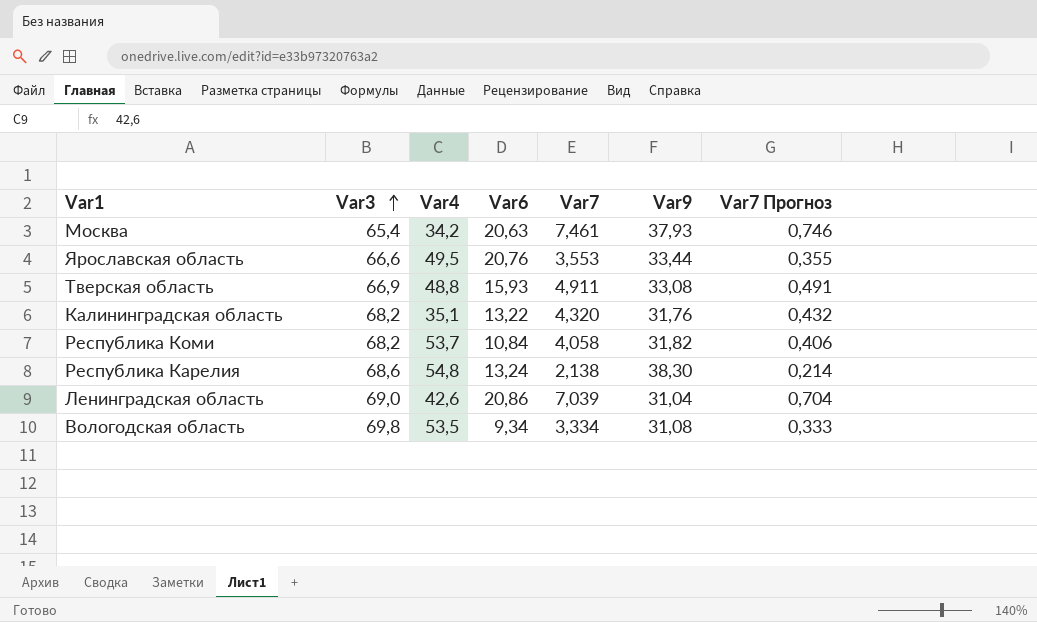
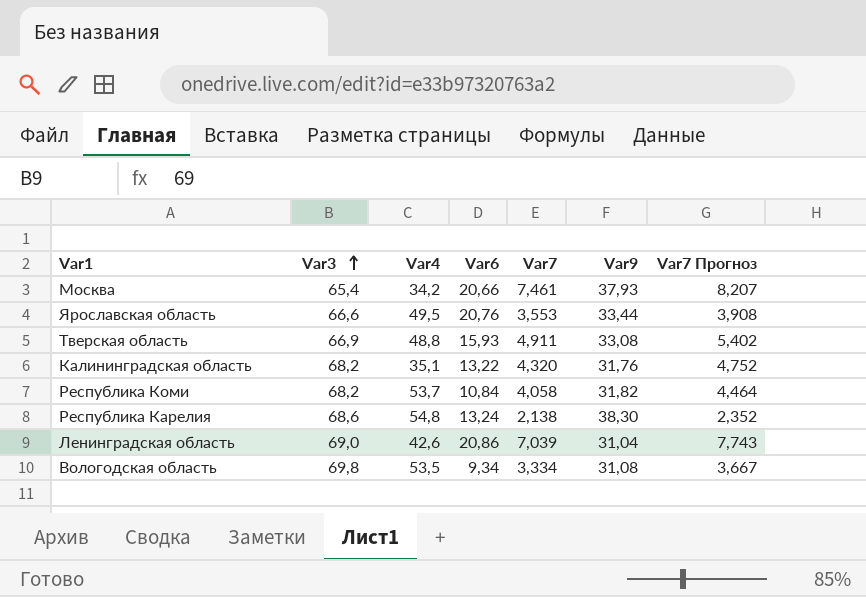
column Var7 Прогноз | formula: [Var7] * 0,1 -> [Var7] * 1,1
Москва | Var6: 20,63 -> 20,66

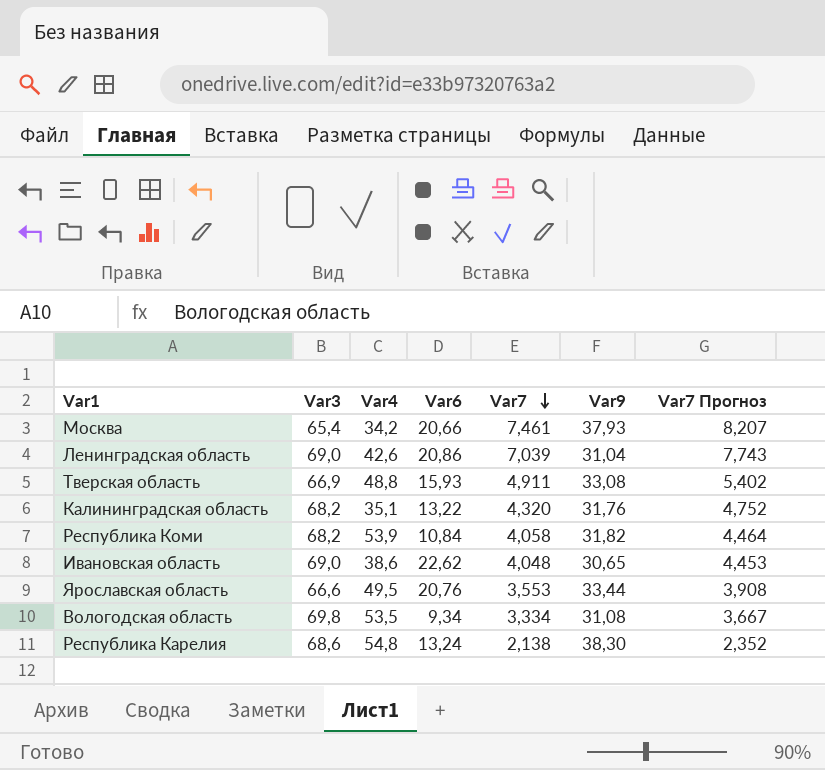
row order: Var3 ascending -> Var7 descending
Республика Коми | Var4: 53,7 -> 53,9
row Ивановская область: none -> 69,0 | 38,6 | 22,62 | 4,048 | 30,65 | 4,453

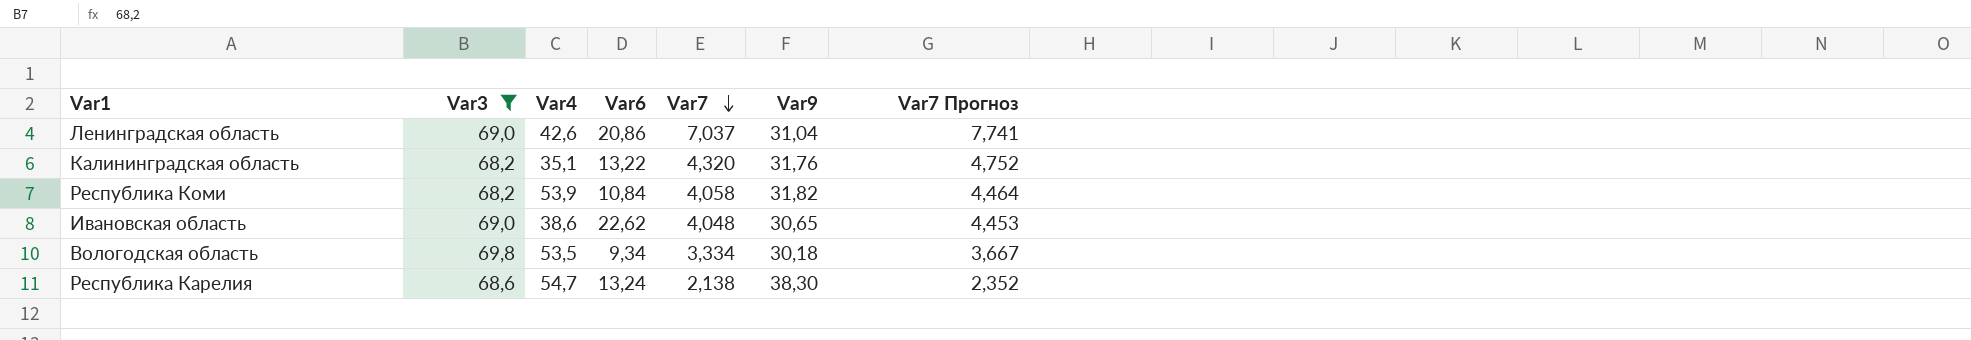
filter: none -> Var3 >= 68,2
Ленинградская область | Var7: 7,039 -> 7,037
Ленинградская область | Var7 Прогноз: 7,743 -> 7,741
Вологодская область | Var9: 31,08 -> 30,18
Республика Карелия | Var4: 54,8 -> 54,7

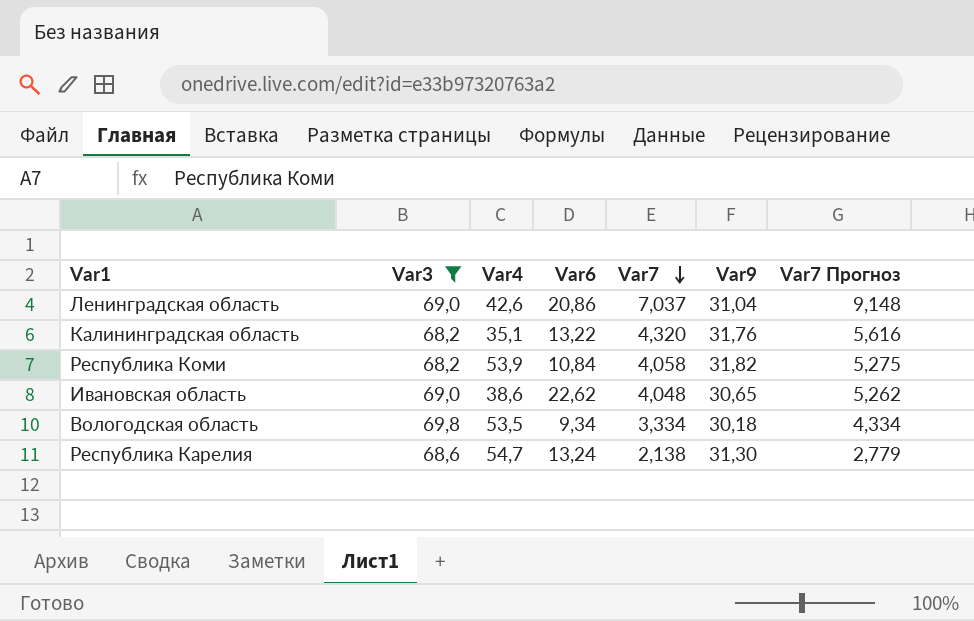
column Var7 Прогноз | formula: [Var7] * 1,1 -> [Var7] * 1,3
Республика Карелия | Var9: 38,30 -> 31,30

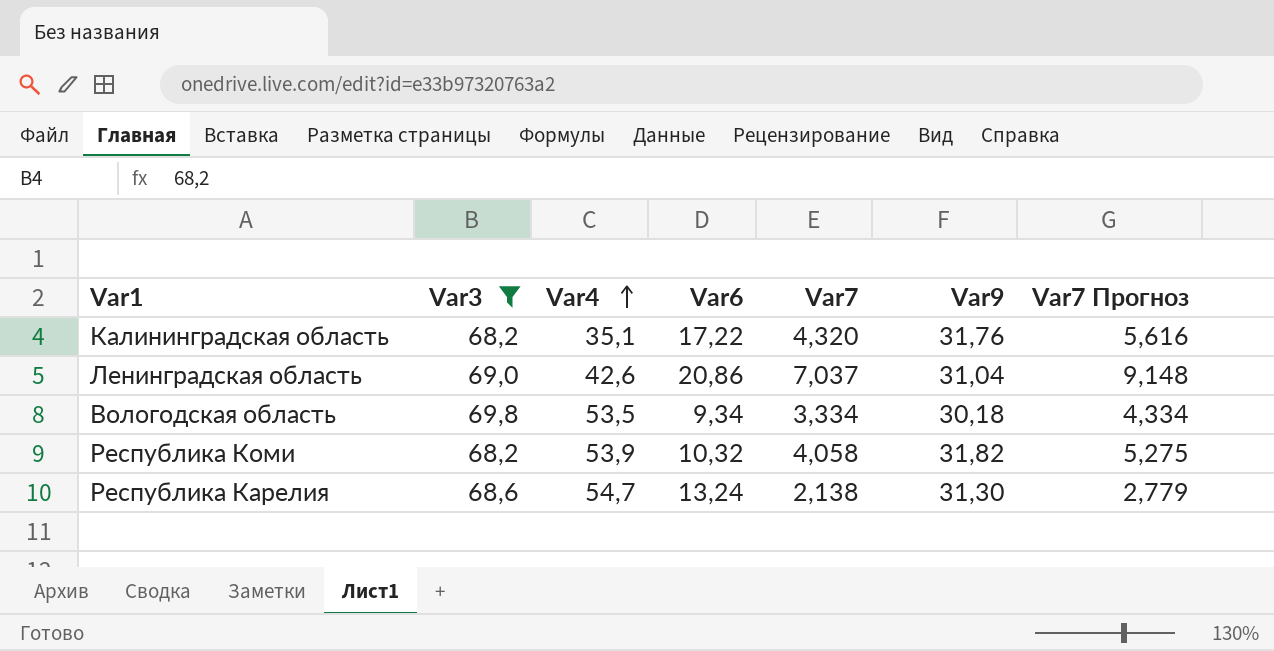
row order: Var7 descending -> Var4 ascending
row Ивановская область: 69,0 | 38,6 | 22,62 | 4,048 | 30,65 | 5,262 -> none
Калининградская область | Var6: 13,22 -> 17,22
Республика Коми | Var6: 10,84 -> 10,32

